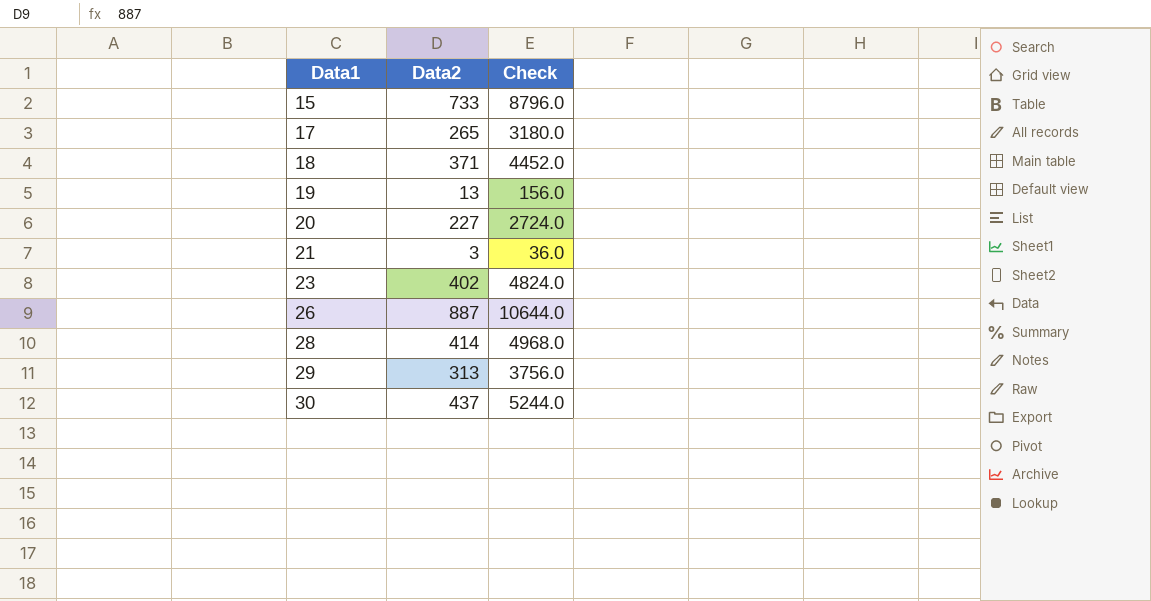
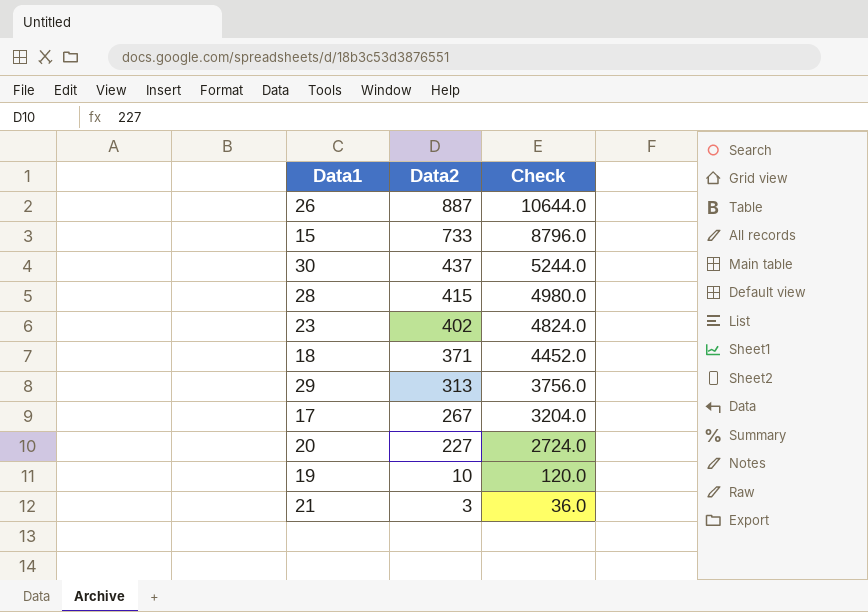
row order: Data1 ascending -> Data2 descending
28 | Data2: 414 -> 415
28 | Check: 4968.0 -> 4980.0
17 | Data2: 265 -> 267
17 | Check: 3180.0 -> 3204.0
19 | Data2: 13 -> 10
19 | Check: 156.0 -> 120.0

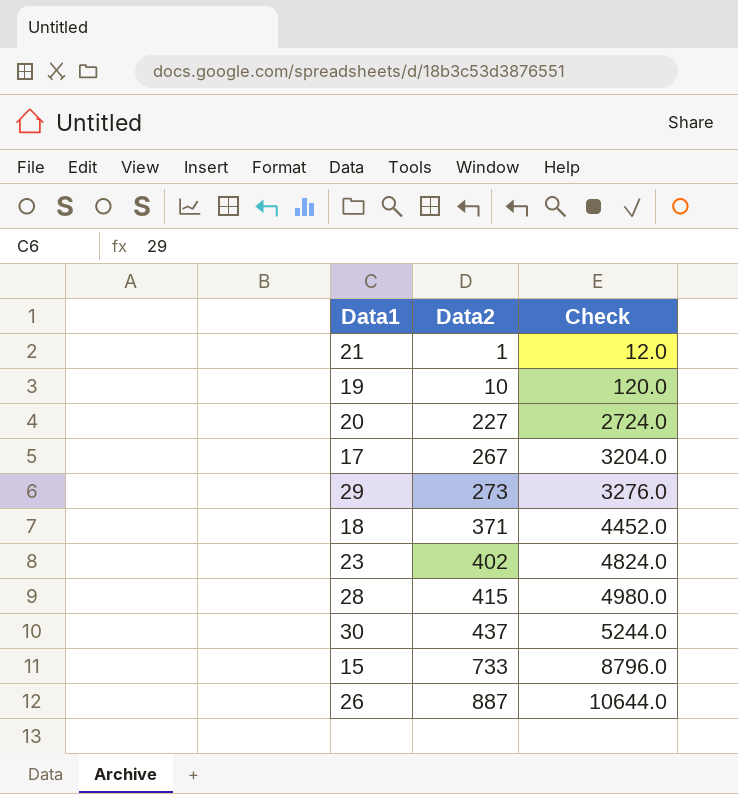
row order: Data2 descending -> Data2 ascending
21 | Data2: 3 -> 1
21 | Check: 36.0 -> 12.0
29 | Data2: 313 -> 273
29 | Check: 3756.0 -> 3276.0

